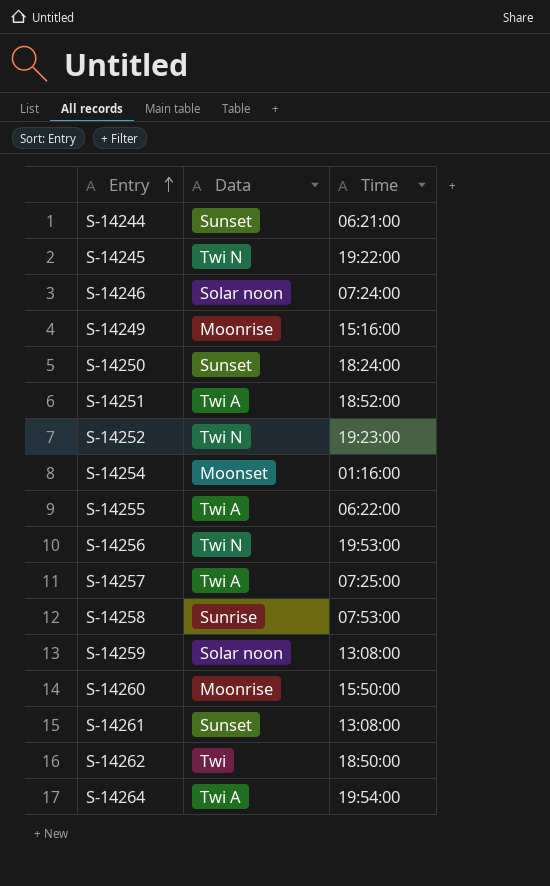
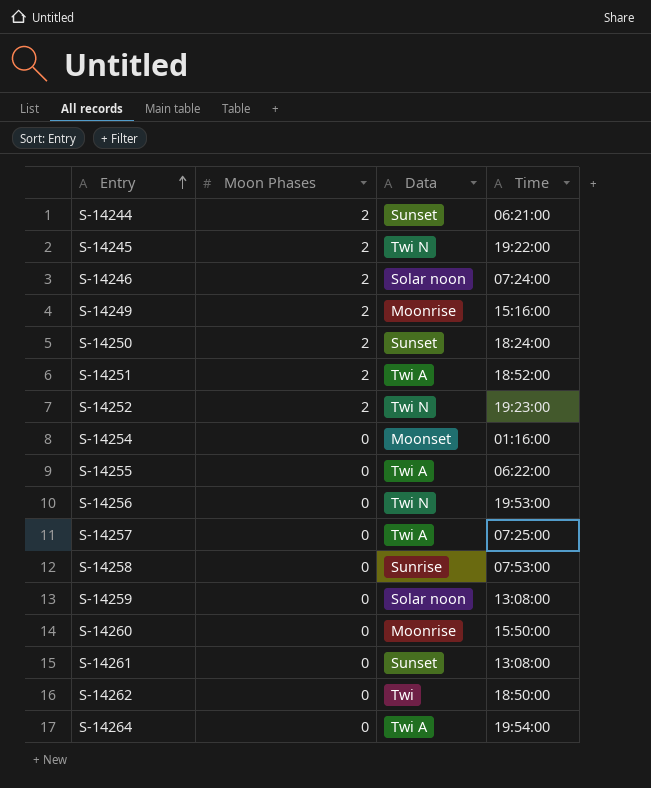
column Moon Phases | position: none -> 2

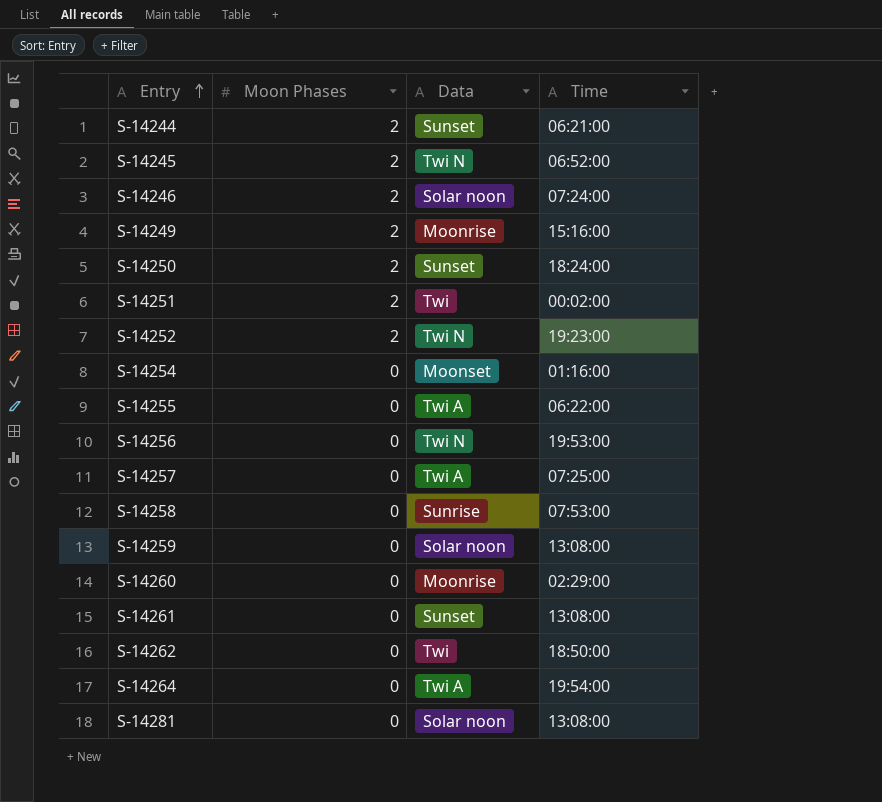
S-14245 | Time: 19:22:00 -> 06:52:00
S-14251 | Data: Twi A -> Twi
S-14251 | Time: 18:52:00 -> 00:02:00
S-14260 | Time: 15:50:00 -> 02:29:00
row S-14281: none -> 0 | Solar noon | 13:08:00

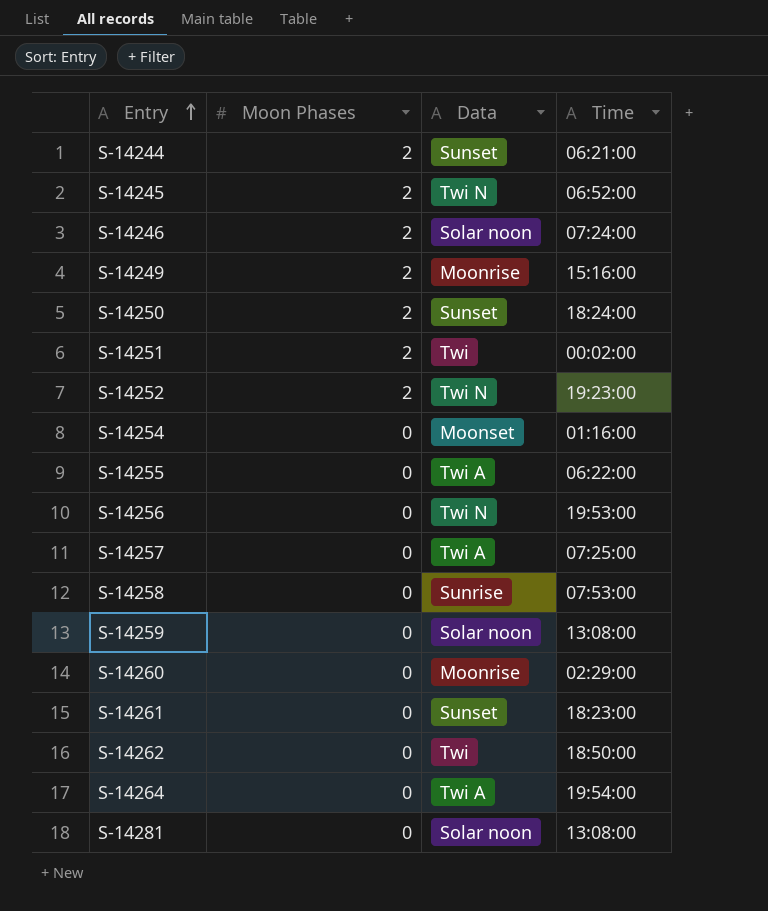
S-14261 | Time: 13:08:00 -> 18:23:00

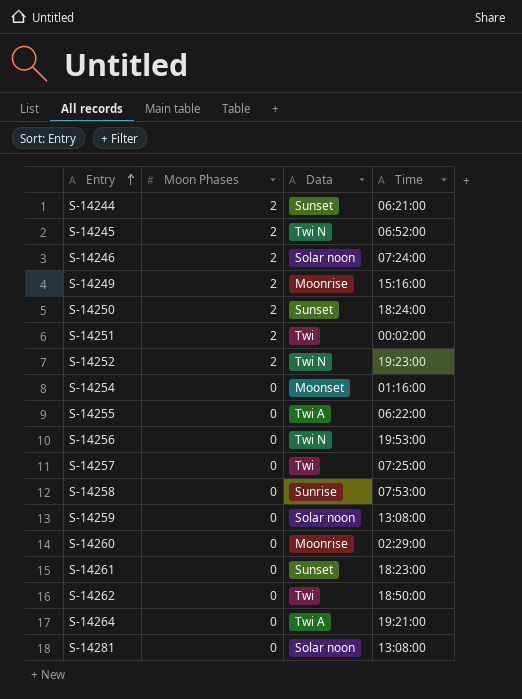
S-14257 | Data: Twi A -> Twi
S-14264 | Time: 19:54:00 -> 19:21:00

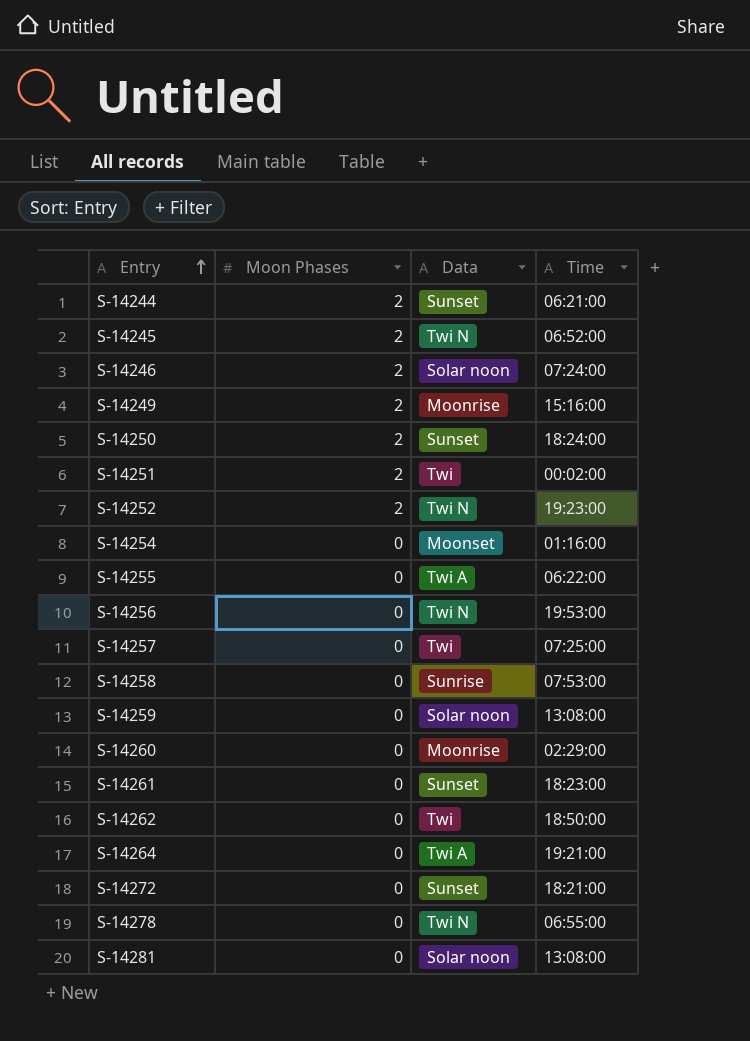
row S-14272: none -> 0 | Sunset | 18:21:00
row S-14278: none -> 0 | Twi N | 06:55:00

